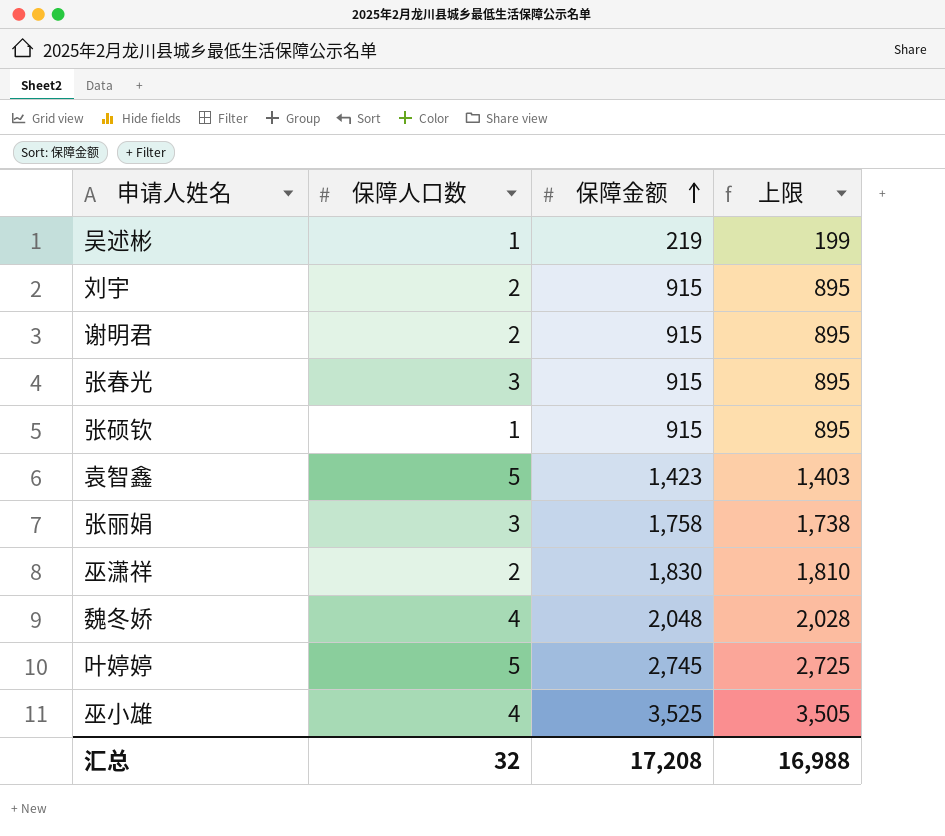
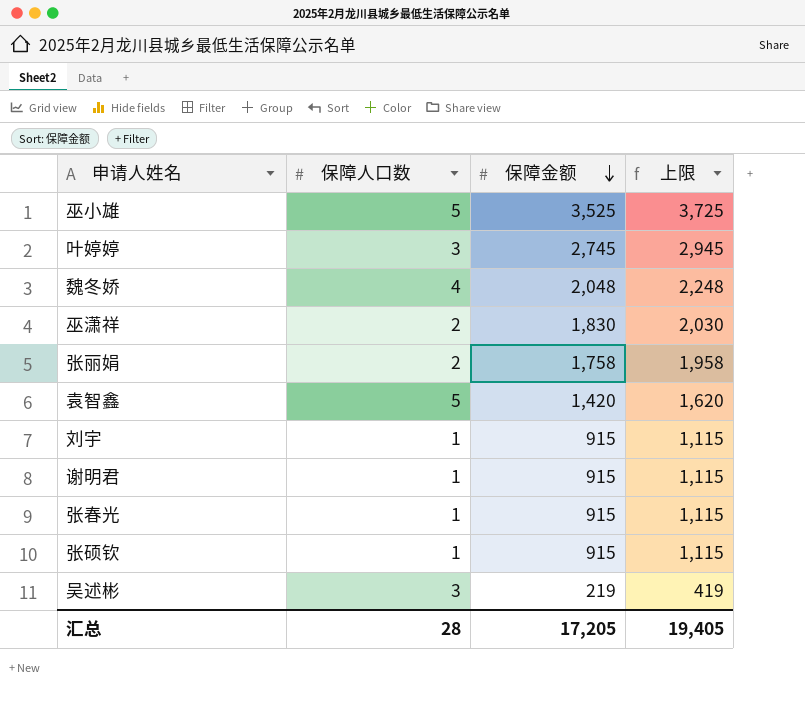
row order: 保障金额 ascending -> 保障金额 descending
column 上限 | formula: [保障金额] - 20 -> [保障金额] + 200
巫小雄 | 保障人口数: 4 -> 5
叶婷婷 | 保障人口数: 5 -> 3
张丽娟 | 保障人口数: 3 -> 2
袁智鑫 | 保障金额: 1,423 -> 1,420
刘宇 | 保障人口数: 2 -> 1
谢明君 | 保障人口数: 2 -> 1
张春光 | 保障人口数: 3 -> 1
吴述彬 | 保障人口数: 1 -> 3
汇总 | 保障人口数: 32 -> 28
汇总 | 保障金额: 17,208 -> 17,205
汇总 | 上限: 16,988 -> 19,405

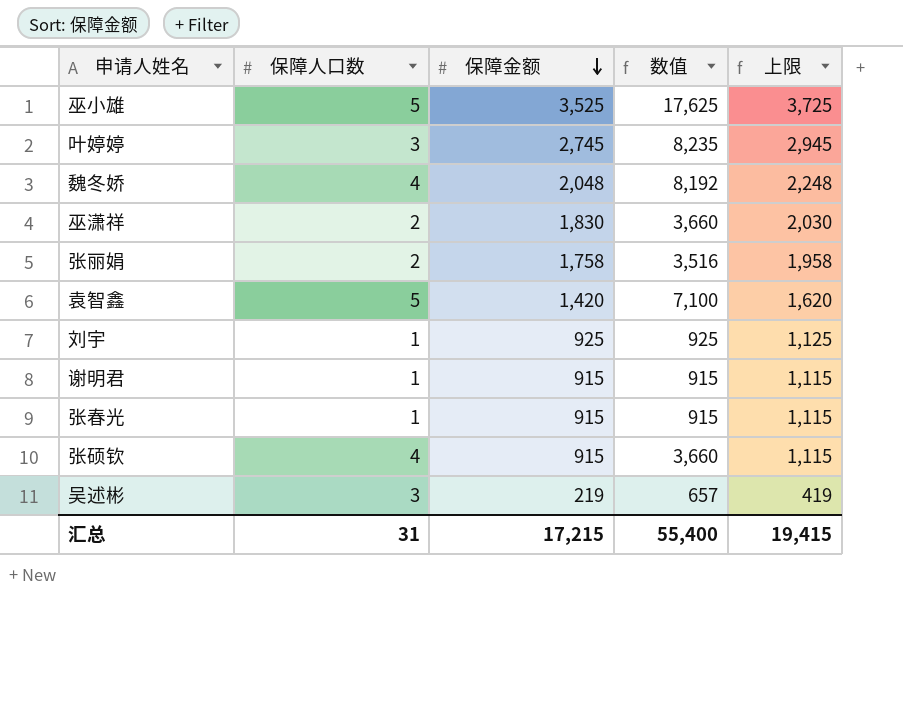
column 数值 | formula: none -> [保障人口数] * [保障金额]
刘宇 | 保障金额: 915 -> 925
刘宇 | 上限: 1,115 -> 1,125
张硕钦 | 保障人口数: 1 -> 4
汇总 | 保障人口数: 28 -> 31
汇总 | 保障金额: 17,205 -> 17,215
汇总 | 上限: 19,405 -> 19,415

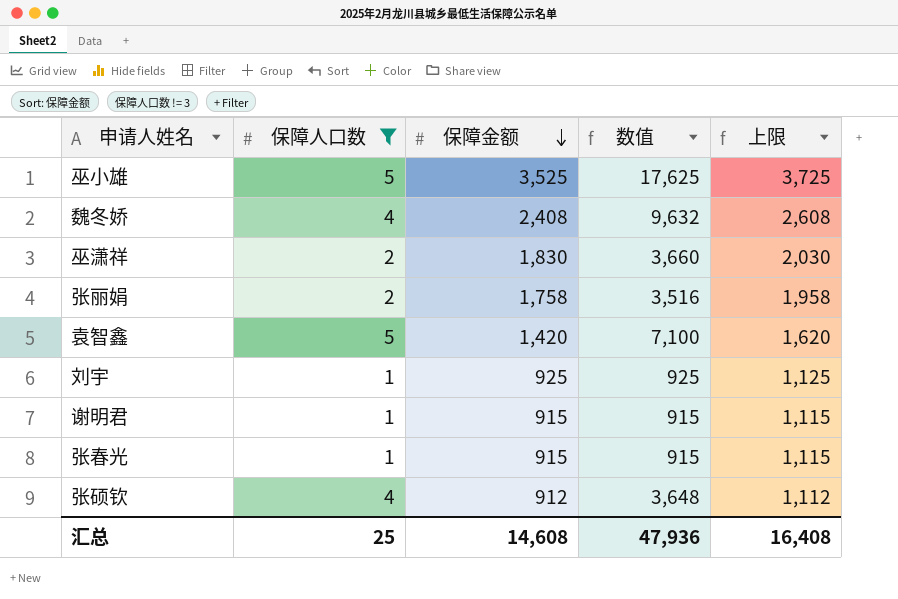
filter: none -> 保障人口数 != 3
魏冬娇 | 保障金额: 2,048 -> 2,408
魏冬娇 | 数值: 8,192 -> 9,632
魏冬娇 | 上限: 2,248 -> 2,608
张硕钦 | 保障金额: 915 -> 912
张硕钦 | 数值: 3,660 -> 3,648
张硕钦 | 上限: 1,115 -> 1,112
汇总 | 保障人口数: 31 -> 25
汇总 | 保障金额: 17,215 -> 14,608
汇总 | 数值: 55,400 -> 47,936
汇总 | 上限: 19,415 -> 16,408

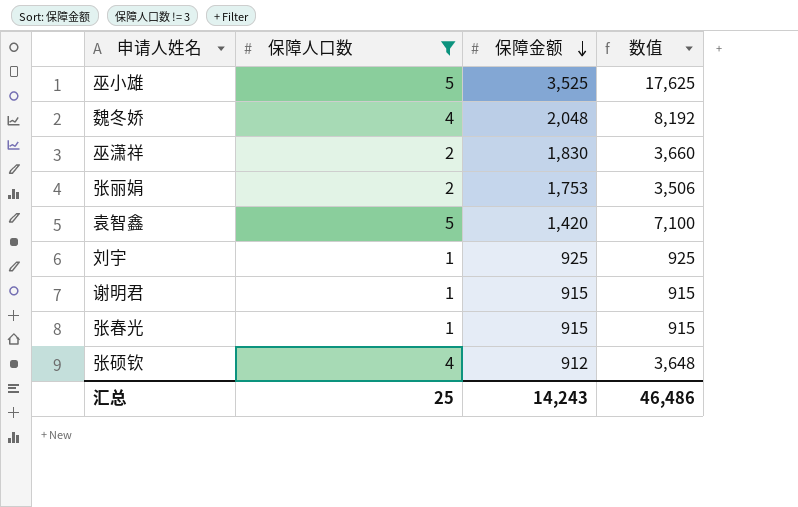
column 上限 | formula: [保障金额] + 200 -> none
魏冬娇 | 保障金额: 2,408 -> 2,048
魏冬娇 | 数值: 9,632 -> 8,192
张丽娟 | 保障金额: 1,758 -> 1,753
张丽娟 | 数值: 3,516 -> 3,506
汇总 | 保障金额: 14,608 -> 14,243
汇总 | 数值: 47,936 -> 46,486

